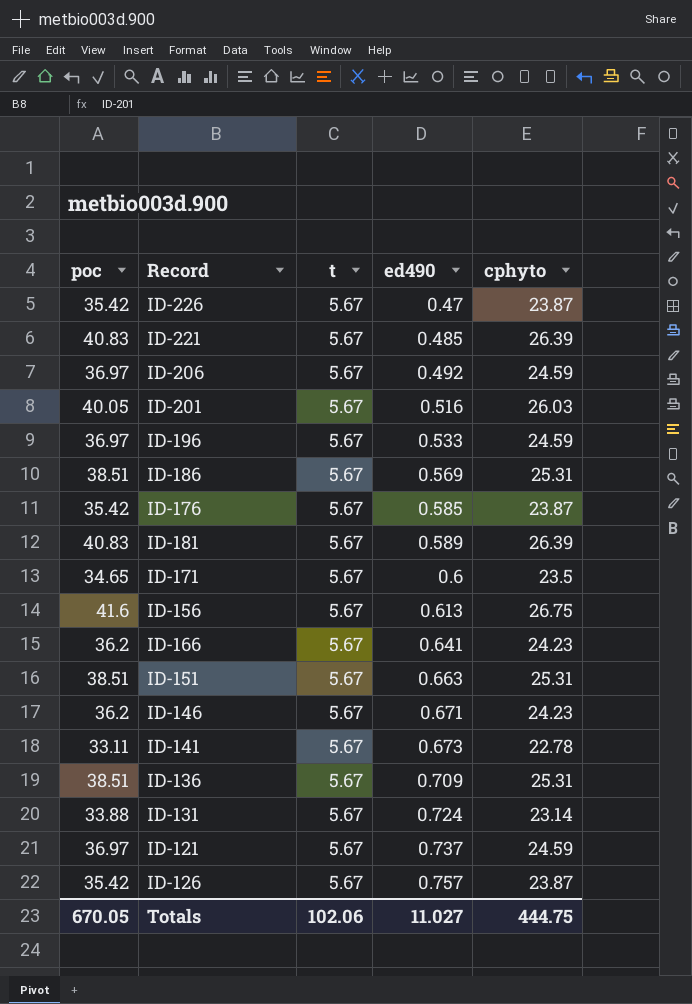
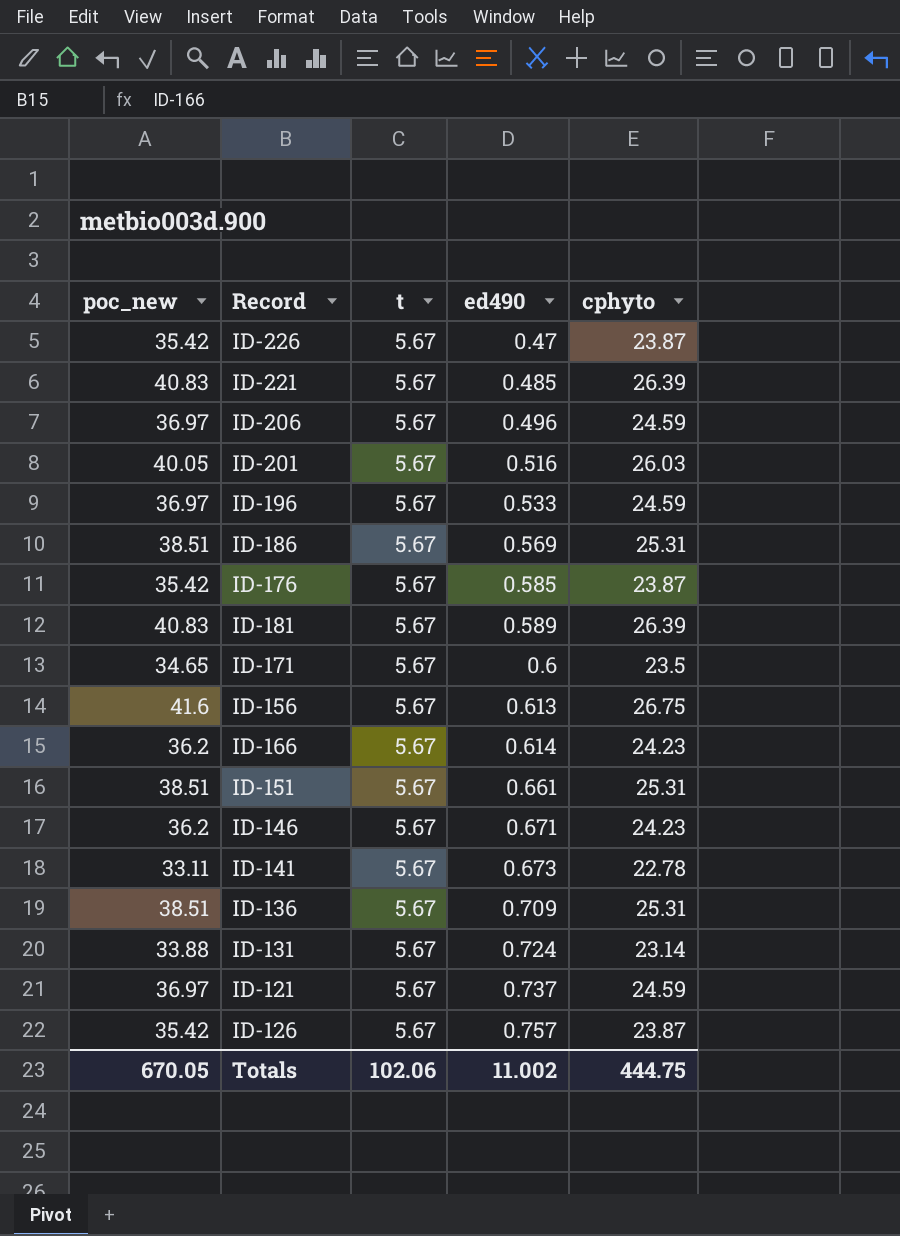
column name: poc -> poc_new
ID-206 | ed490: 0.492 -> 0.496
ID-166 | ed490: 0.641 -> 0.614
ID-151 | ed490: 0.663 -> 0.661
Totals | ed490: 11.027 -> 11.002

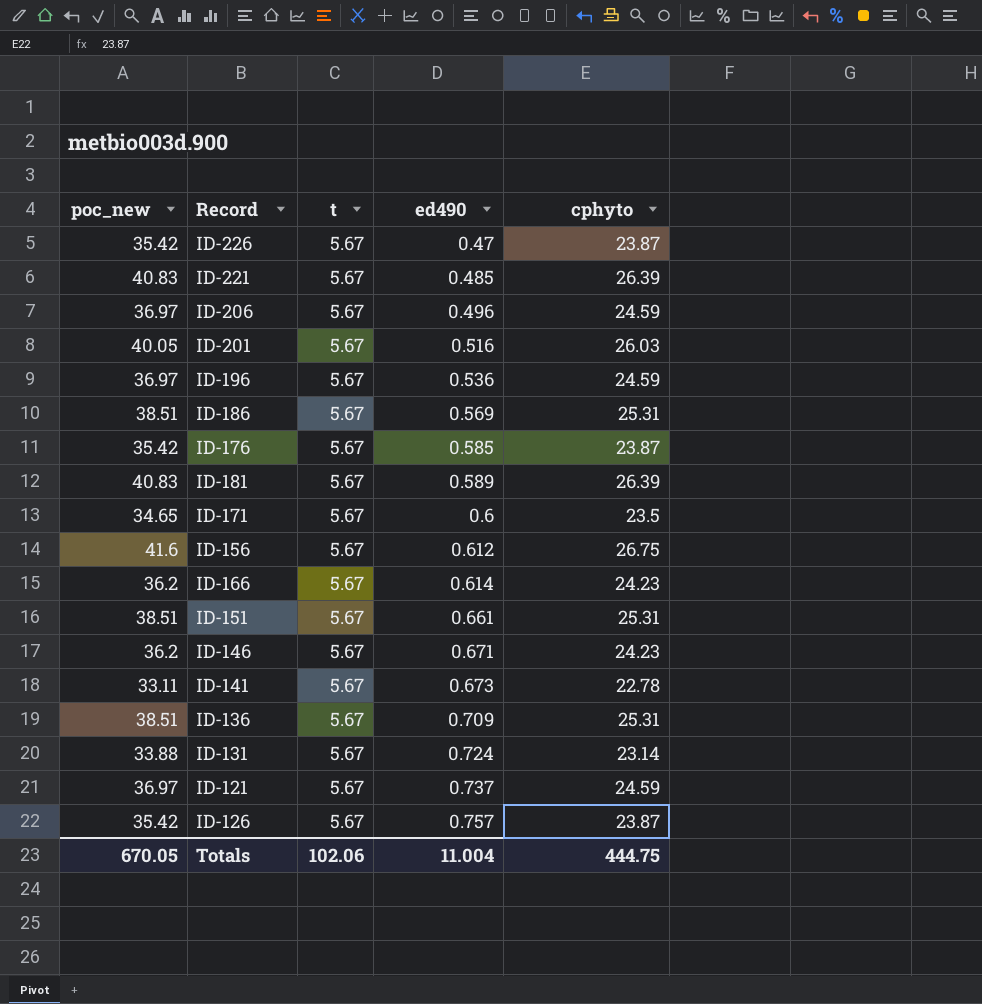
ID-196 | ed490: 0.533 -> 0.536
ID-156 | ed490: 0.613 -> 0.612
Totals | ed490: 11.002 -> 11.004

